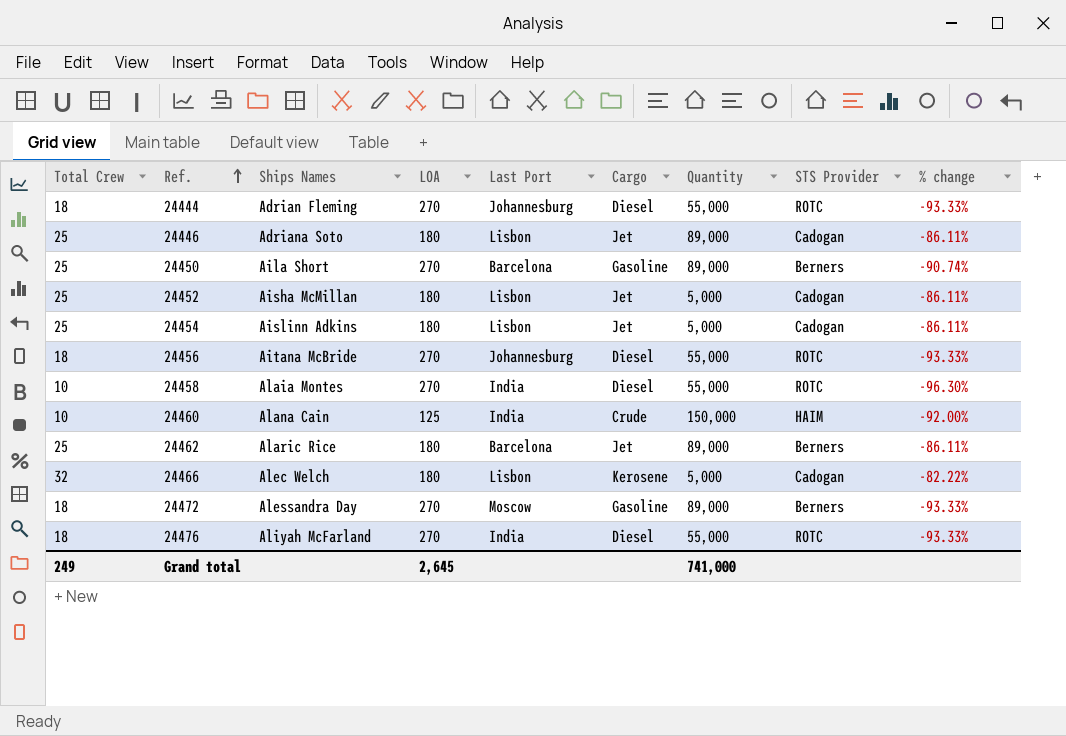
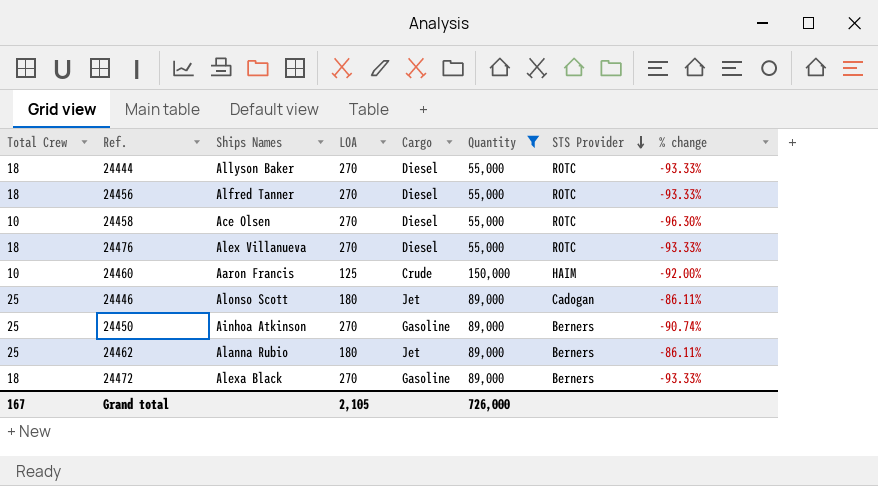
filter: none -> Quantity != 5,000
row order: Ref. ascending -> STS Provider descending
column Last Port | position: 5 -> none
24444 | Ships Names: Adrian Fleming -> Allyson Baker
24456 | Ships Names: Aitana McBride -> Alfred Tanner
24458 | Ships Names: Alaia Montes -> Ace Olsen
24476 | Ships Names: Aliyah McFarland -> Alex Villanueva
24460 | Ships Names: Alana Cain -> Aaron Francis
24446 | Ships Names: Adriana Soto -> Alonso Scott
24450 | Ships Names: Aila Short -> Ainhoa Atkinson
24462 | Ships Names: Alaric Rice -> Alanna Rubio
24472 | Ships Names: Alessandra Day -> Alexa Black
Grand total | Total Crew: 249 -> 167
Grand total | LOA: 2,645 -> 2,105
Grand total | Quantity: 741,000 -> 726,000

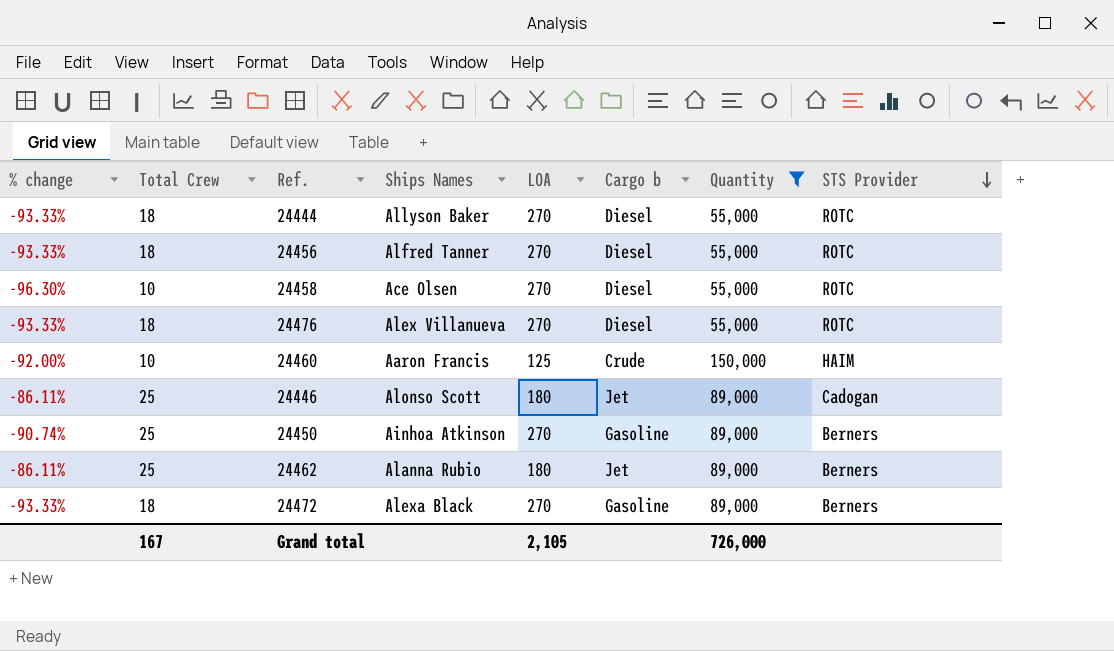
column % change | position: 8 -> 1
column name: Cargo -> Cargo b

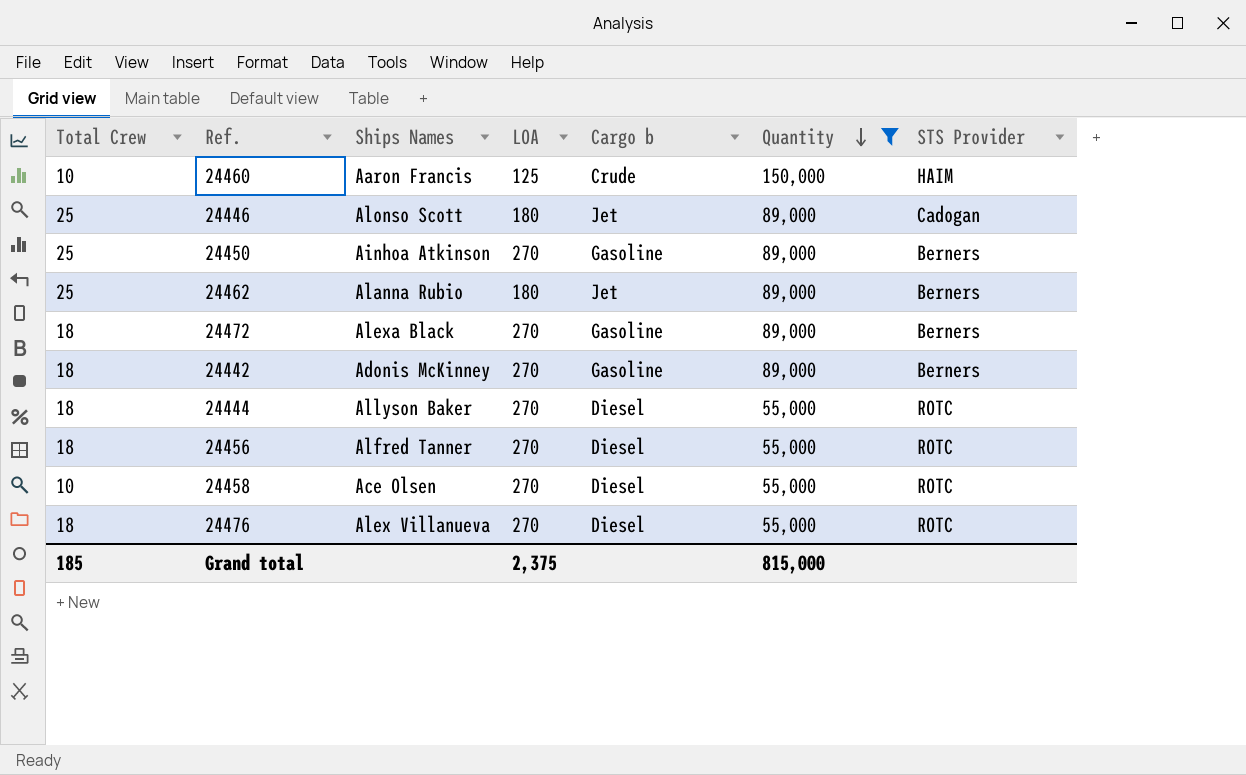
row order: STS Provider descending -> Quantity descending
column % change | formula: ([Total Crew] - [LOA]) / [LOA] -> none
row 24442: none -> 18 | Adonis McKinney | 270 | Gasoline | 89,000 | Berners
Grand total | Total Crew: 167 -> 185
Grand total | LOA: 2,105 -> 2,375
Grand total | Quantity: 726,000 -> 815,000

